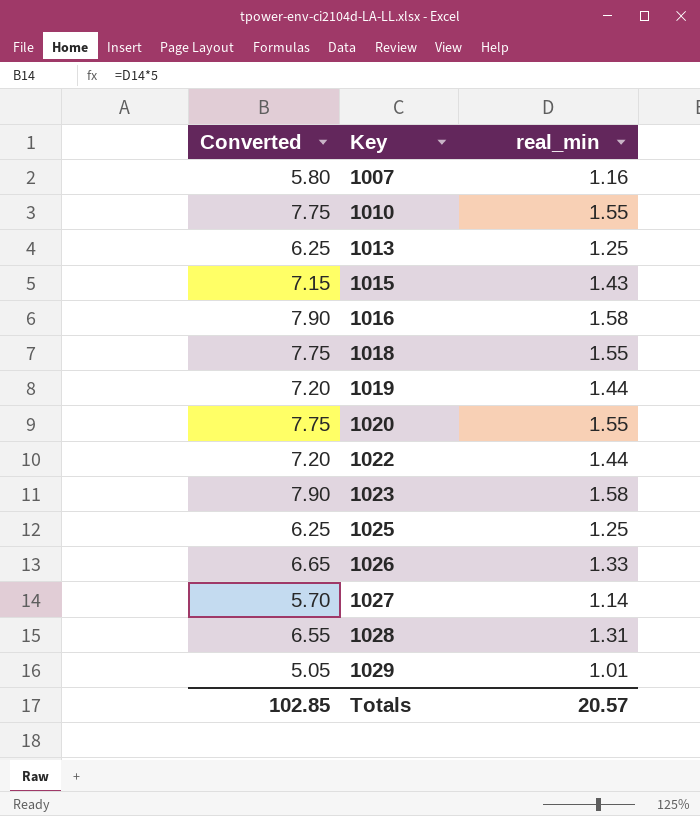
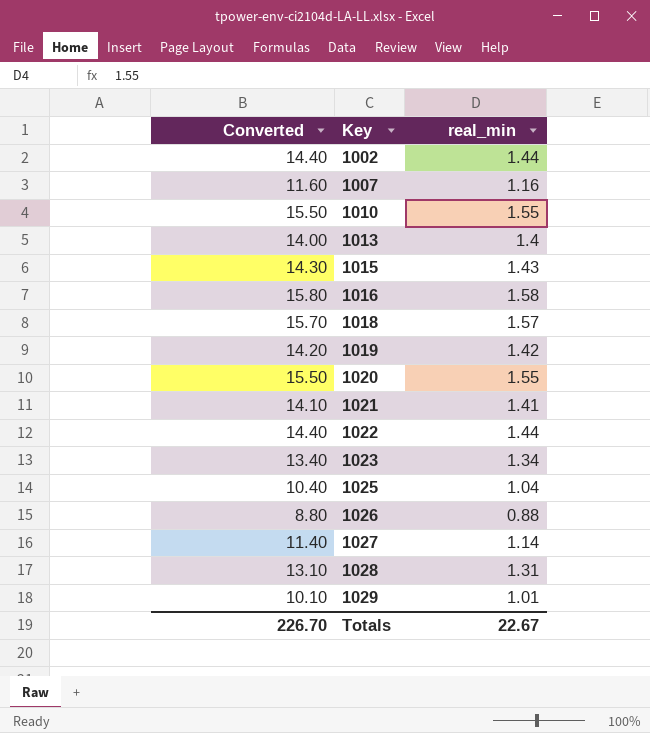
column Converted | formula: [real_min] * 5 -> [real_min] * 10
row 1002: none -> 14.40 | 1.44
1013 | real_min: 1.25 -> 1.4
1018 | real_min: 1.55 -> 1.57
1019 | real_min: 1.44 -> 1.42
row 1021: none -> 14.10 | 1.41
1023 | real_min: 1.58 -> 1.34
1025 | real_min: 1.25 -> 1.04
1026 | real_min: 1.33 -> 0.88
Totals | Converted: 102.85 -> 226.70
Totals | real_min: 20.57 -> 22.67

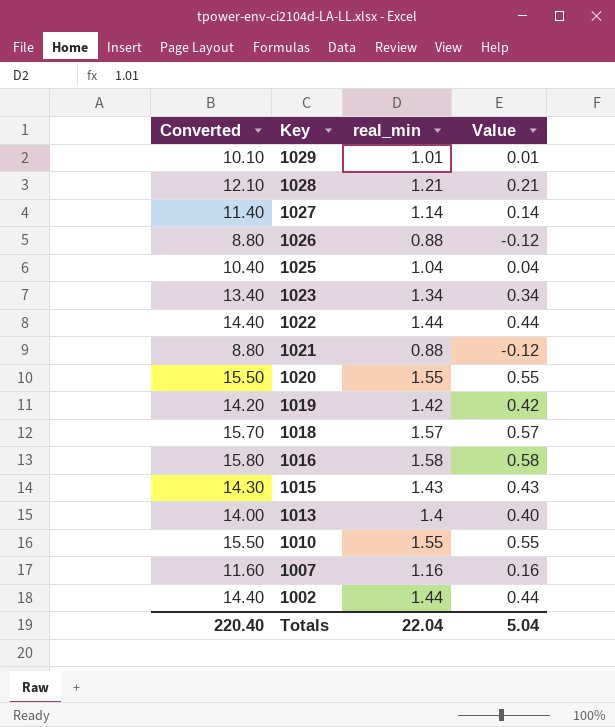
row order: Key ascending -> Key descending
column Value | formula: none -> [real_min] - 1
1028 | Converted: 13.10 -> 12.10
1028 | real_min: 1.31 -> 1.21
1021 | Converted: 14.10 -> 8.80
1021 | real_min: 1.41 -> 0.88
Totals | Converted: 226.70 -> 220.40
Totals | real_min: 22.67 -> 22.04

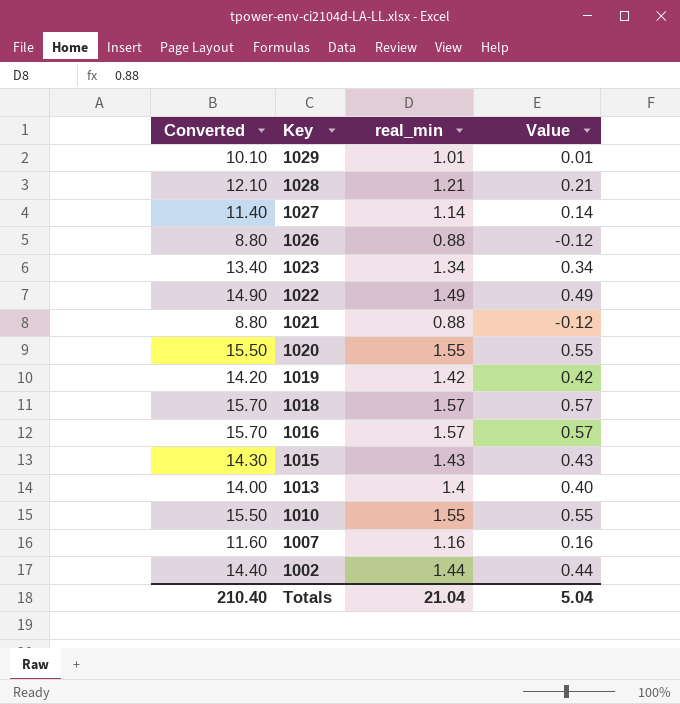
row 1025: 10.40 | 1.04 | 0.04 -> none
1022 | Converted: 14.40 -> 14.90
1022 | real_min: 1.44 -> 1.49
1022 | Value: 0.44 -> 0.49
1016 | Converted: 15.80 -> 15.70
1016 | real_min: 1.58 -> 1.57
1016 | Value: 0.58 -> 0.57
Totals | Converted: 220.40 -> 210.40
Totals | real_min: 22.04 -> 21.04

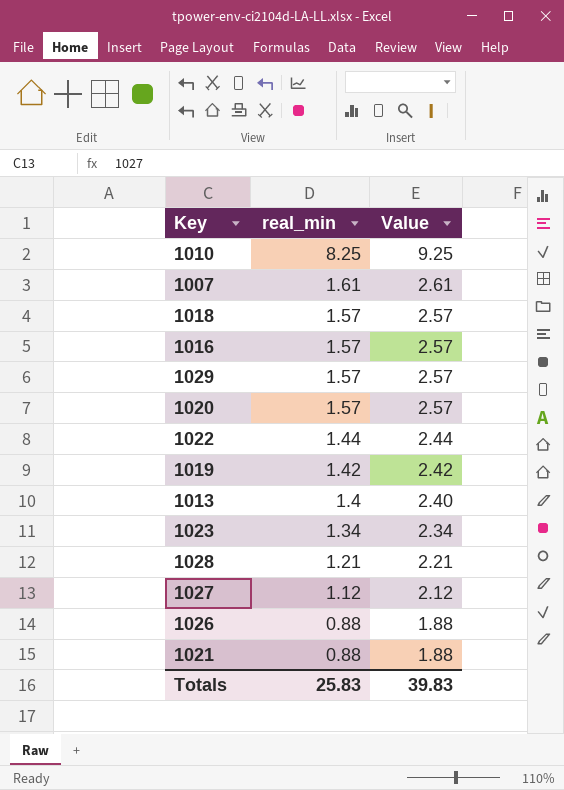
row order: Key descending -> real_min descending
column Converted | formula: [real_min] * 10 -> none
column Value | formula: [real_min] - 1 -> [real_min] + 1
row 1015: 14.30 | 1.43 | 0.43 -> none
row 1002: 14.40 | 1.44 | 0.44 -> none
1010 | real_min: 1.55 -> 8.25
1007 | real_min: 1.16 -> 1.61
1029 | real_min: 1.01 -> 1.57
1020 | real_min: 1.55 -> 1.57
1022 | real_min: 1.49 -> 1.44
1027 | real_min: 1.14 -> 1.12
Totals | real_min: 21.04 -> 25.83
Totals | Value: 5.04 -> 39.83

